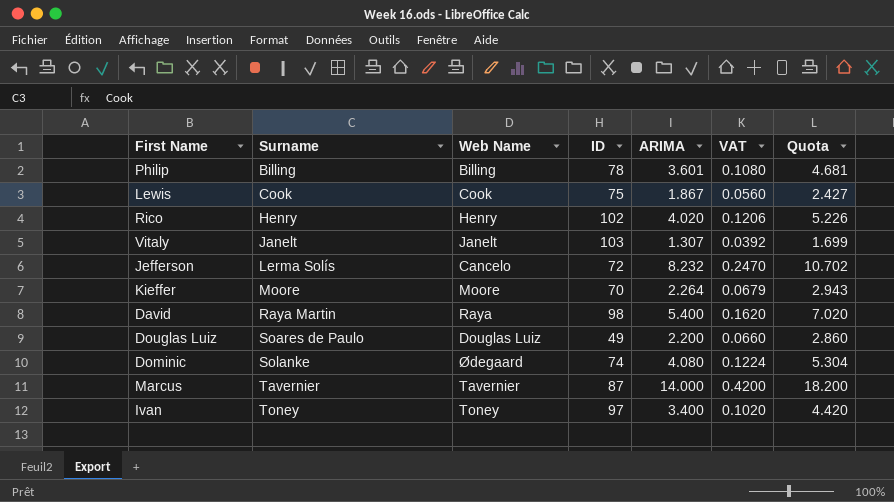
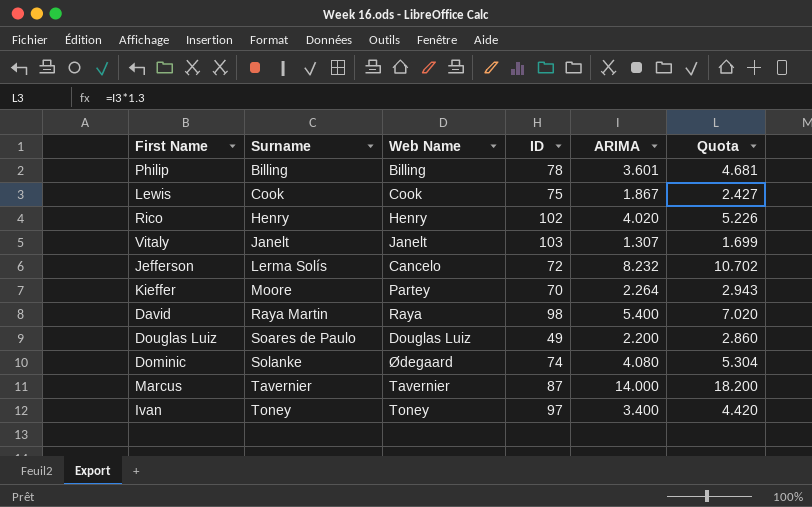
column VAT | formula: [ARIMA] * 0.03 -> none
Kieffer | Web Name: Moore -> Partey

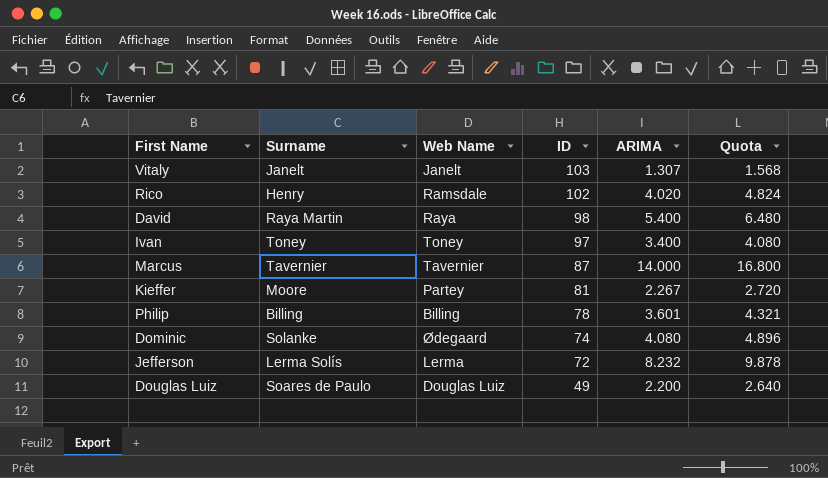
row order: Surname ascending -> ID descending
column Quota | formula: [ARIMA] * 1.3 -> [ARIMA] * 1.2
row Lewis: Cook | Cook | 75 | 1.867 | 2.427 -> none
Rico | Web Name: Henry -> Ramsdale
Kieffer | ID: 70 -> 81
Kieffer | ARIMA: 2.264 -> 2.267
Jefferson | Web Name: Cancelo -> Lerma

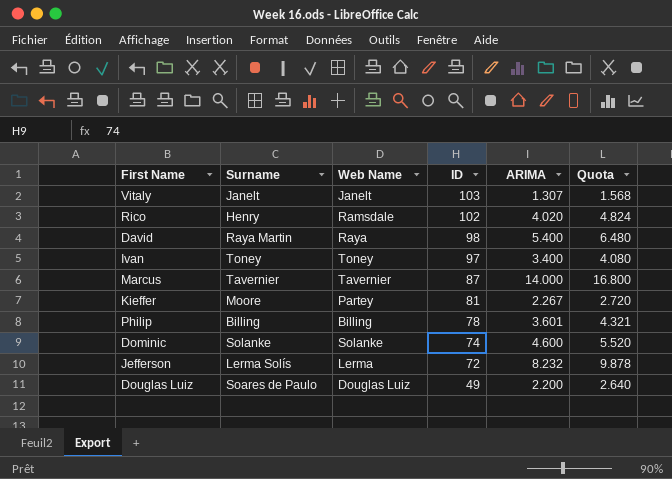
Dominic | Web Name: Ødegaard -> Solanke
Dominic | ARIMA: 4.080 -> 4.600
Dominic | Quota: 4.896 -> 5.520

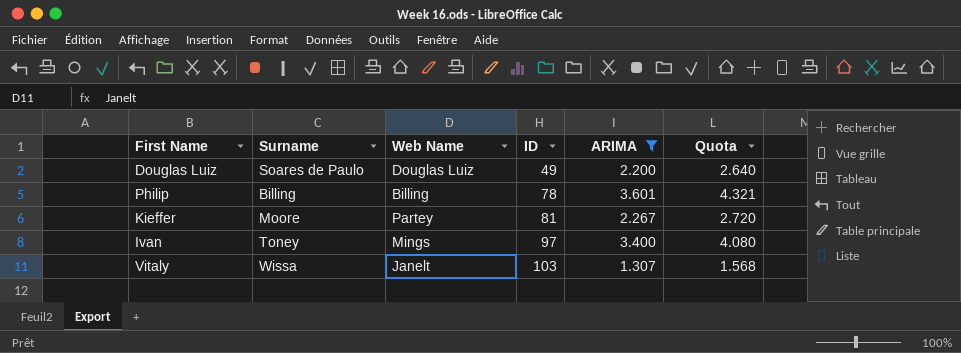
filter: none -> ARIMA <= 3.601
row order: ID descending -> ID ascending
Ivan | Web Name: Toney -> Mings
Vitaly | Surname: Janelt -> Wissa

